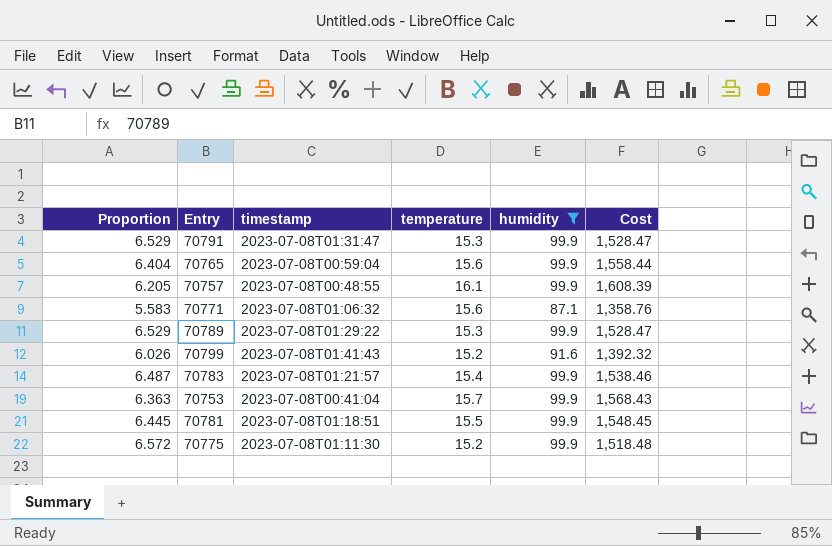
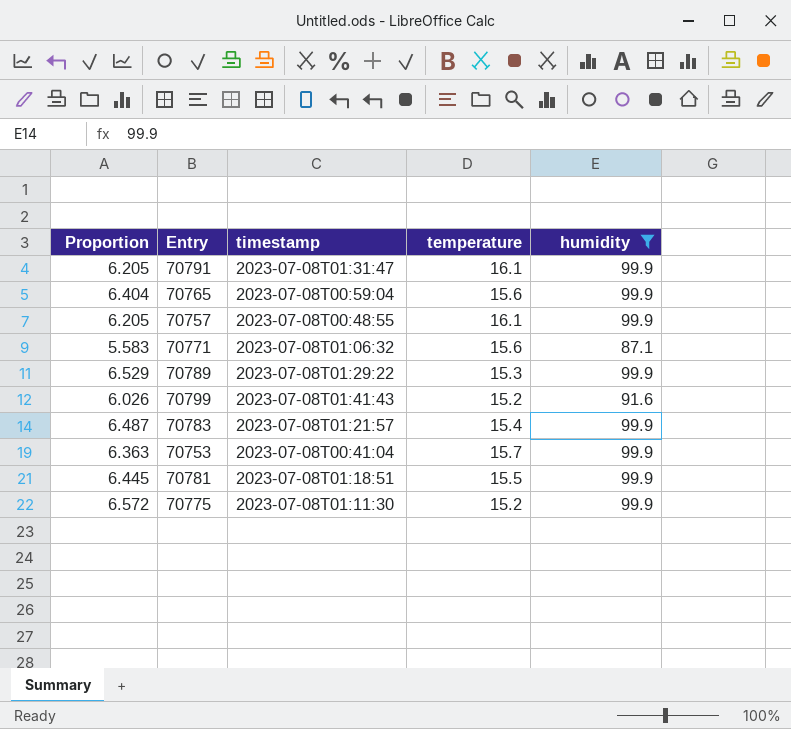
column Cost | formula: [temperature] * [humidity] -> none
70791 | Proportion: 6.529 -> 6.205
70791 | temperature: 15.3 -> 16.1

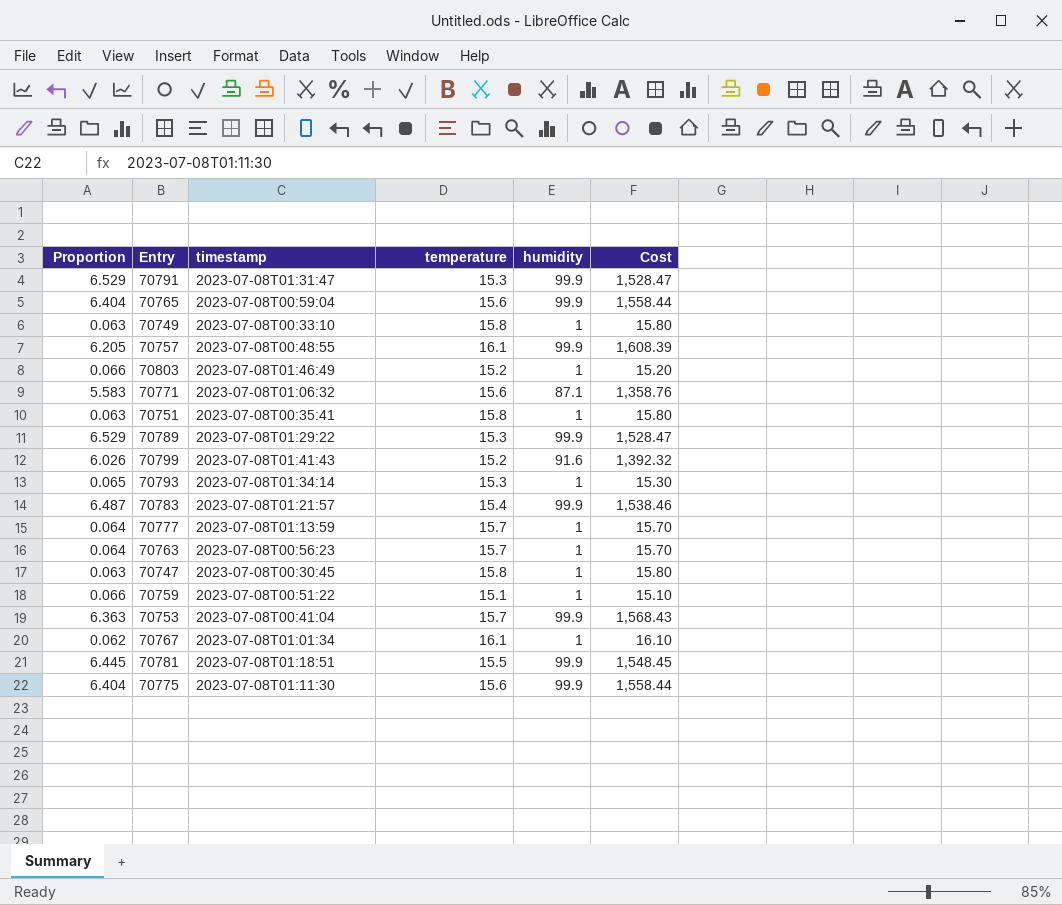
filter: humidity != 1 -> none
column Cost | formula: none -> [temperature] * [humidity]
70791 | Proportion: 6.205 -> 6.529
70791 | temperature: 16.1 -> 15.3
70775 | Proportion: 6.572 -> 6.404
70775 | temperature: 15.2 -> 15.6

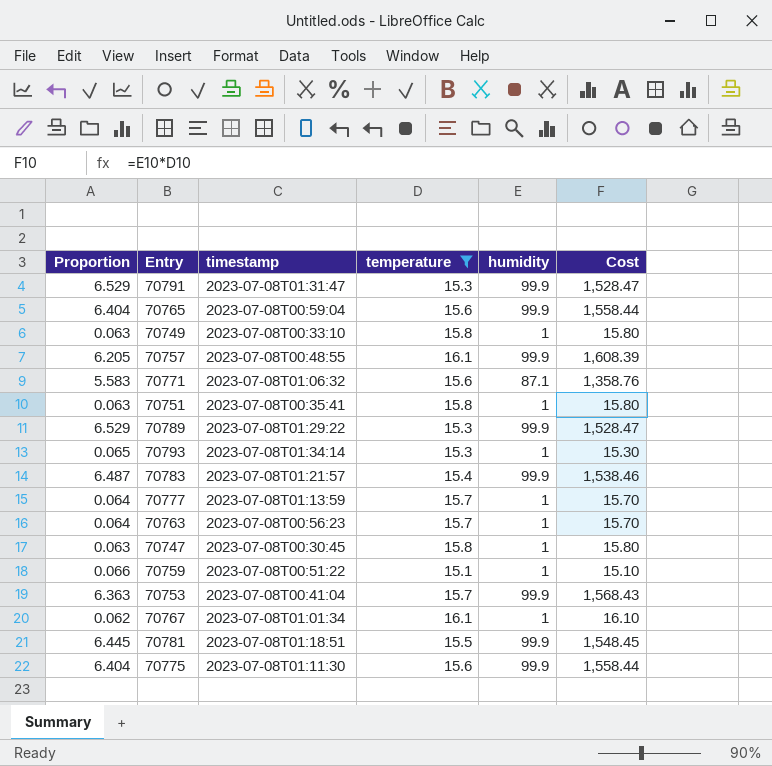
filter: none -> temperature != 15.2

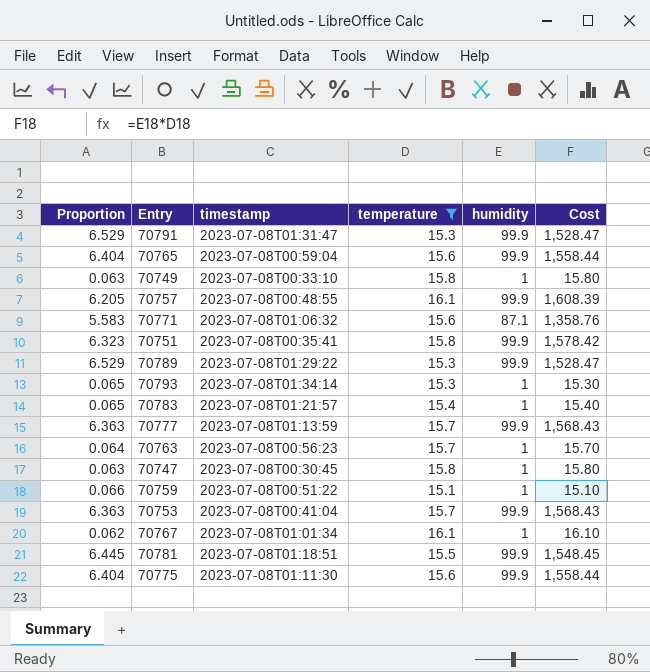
70751 | Proportion: 0.063 -> 6.323
70751 | humidity: 1 -> 99.9
70751 | Cost: 15.80 -> 1,578.42
70783 | Proportion: 6.487 -> 0.065
70783 | humidity: 99.9 -> 1
70783 | Cost: 1,538.46 -> 15.40
70777 | Proportion: 0.064 -> 6.363
70777 | humidity: 1 -> 99.9
70777 | Cost: 15.70 -> 1,568.43

